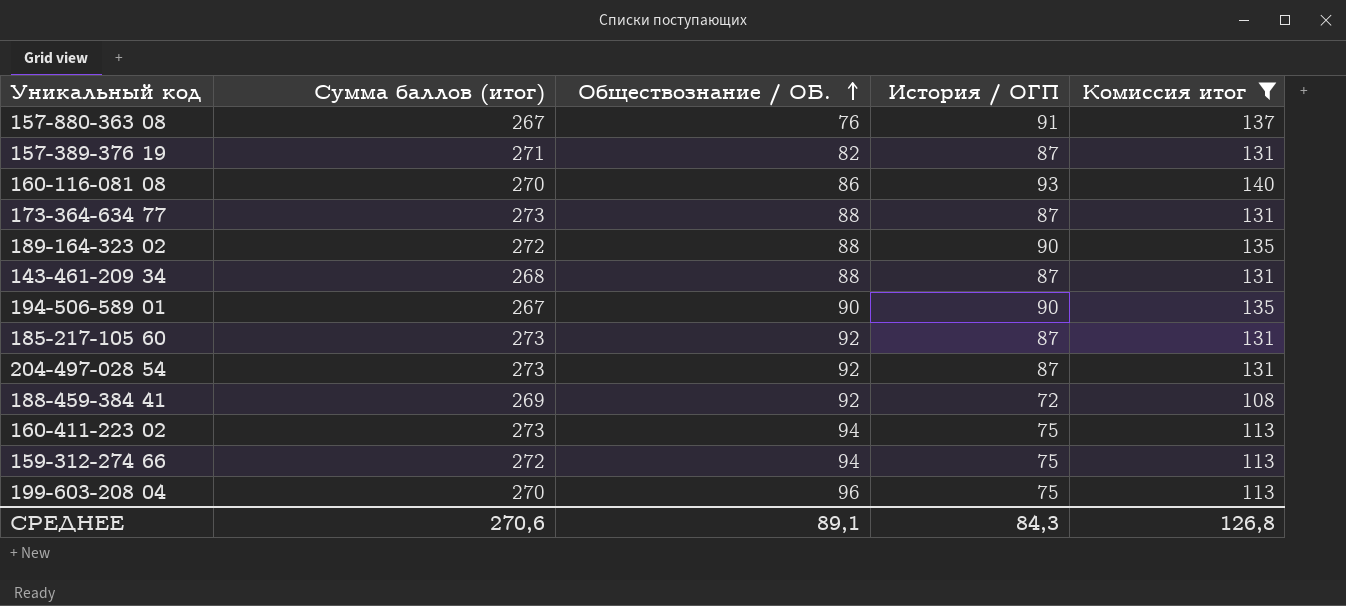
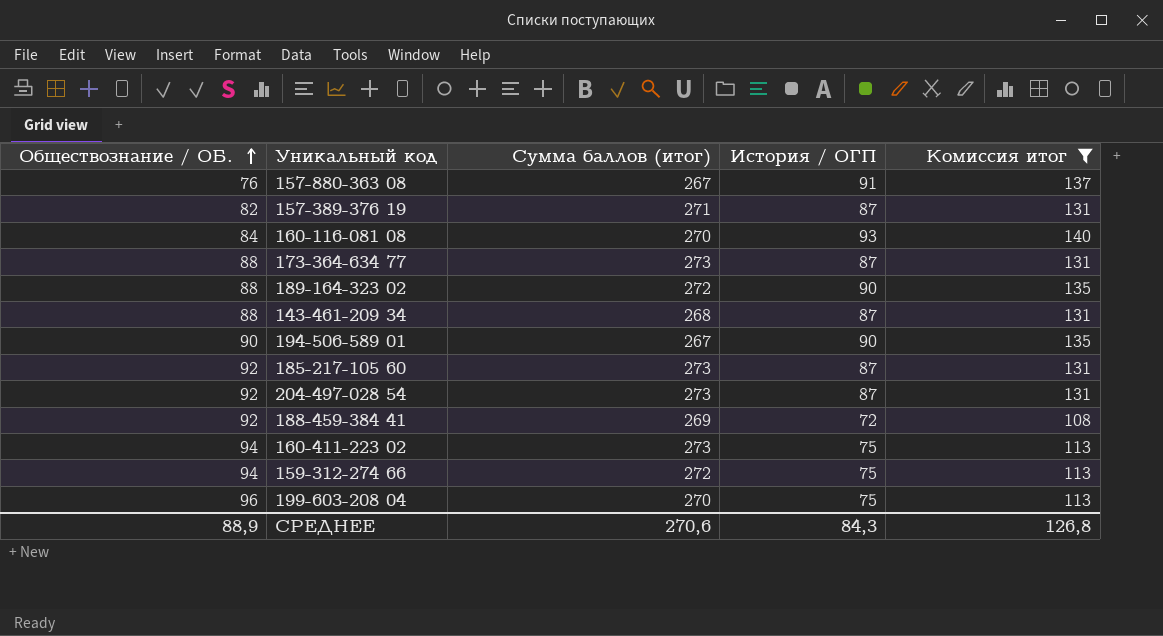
column Обществознание / ОБ. | position: 3 -> 1
160-116-081 08 | Обществознание / ОБ.: 86 -> 84
СРЕДНЕЕ | Обществознание / ОБ.: 89,1 -> 88,9

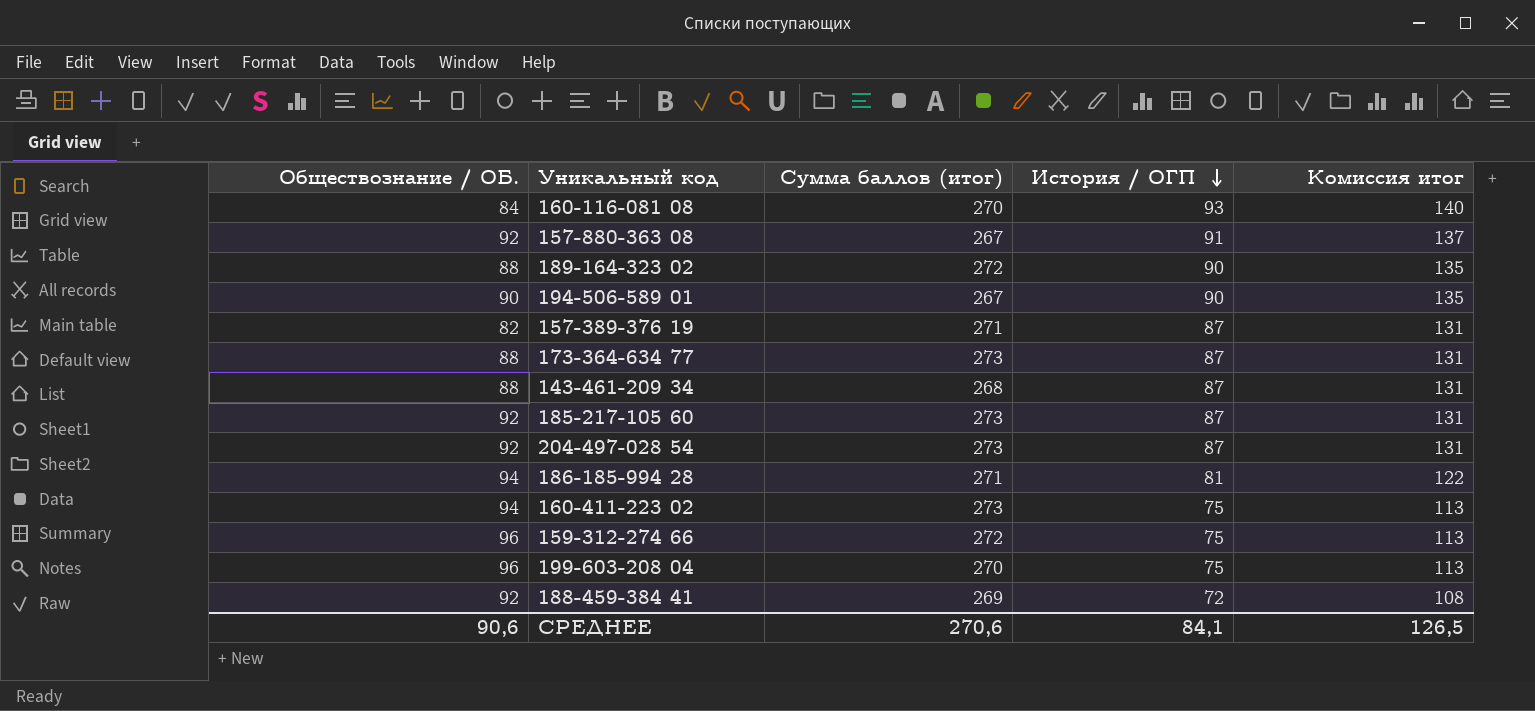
filter: Комиссия итог != 122 -> none
row order: Обществознание / ОБ. ascending -> История / ОГП descending
157-880-363 08 | Обществознание / ОБ.: 76 -> 92
159-312-274 66 | Обществознание / ОБ.: 94 -> 96
СРЕДНЕЕ | Обществознание / ОБ.: 88,9 -> 90,6
СРЕДНЕЕ | История / ОГП: 84,3 -> 84,1
СРЕДНЕЕ | Комиссия итог: 126,8 -> 126,5

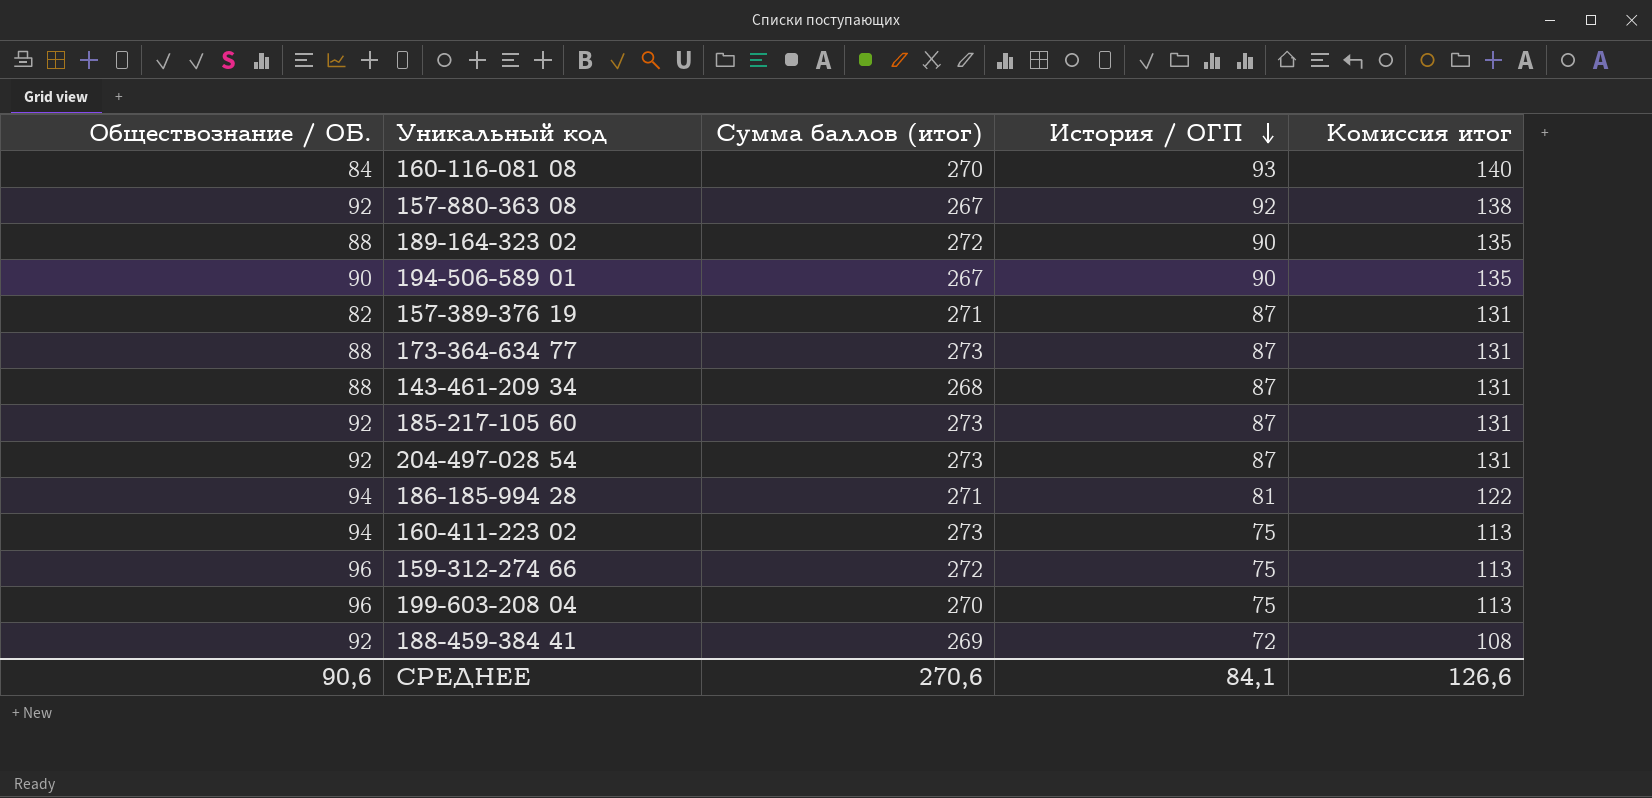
157-880-363 08 | История / ОГП: 91 -> 92
157-880-363 08 | Комиссия итог: 137 -> 138
СРЕДНЕЕ | Комиссия итог: 126,5 -> 126,6

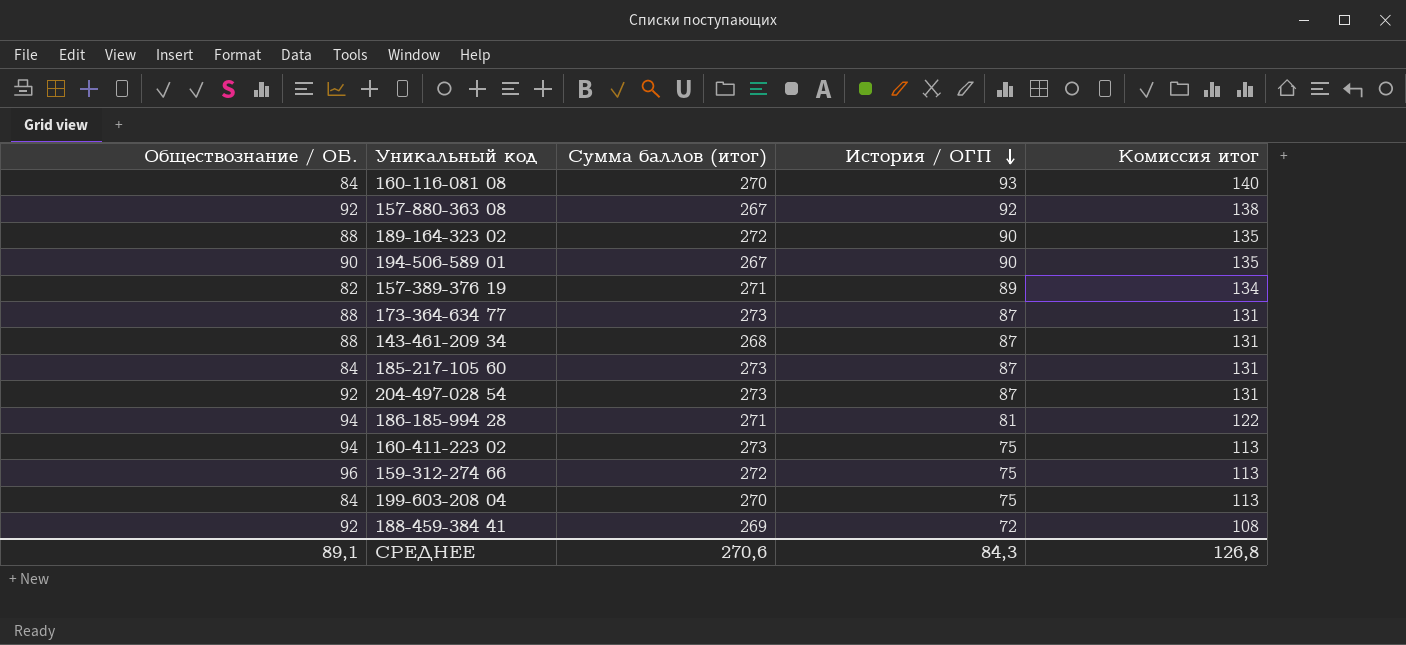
157-389-376 19 | История / ОГП: 87 -> 89
157-389-376 19 | Комиссия итог: 131 -> 134
185-217-105 60 | Обществознание / ОБ.: 92 -> 84
199-603-208 04 | Обществознание / ОБ.: 96 -> 84
СРЕДНЕЕ | Обществознание / ОБ.: 90,6 -> 89,1
СРЕДНЕЕ | История / ОГП: 84,1 -> 84,3
СРЕДНЕЕ | Комиссия итог: 126,6 -> 126,8

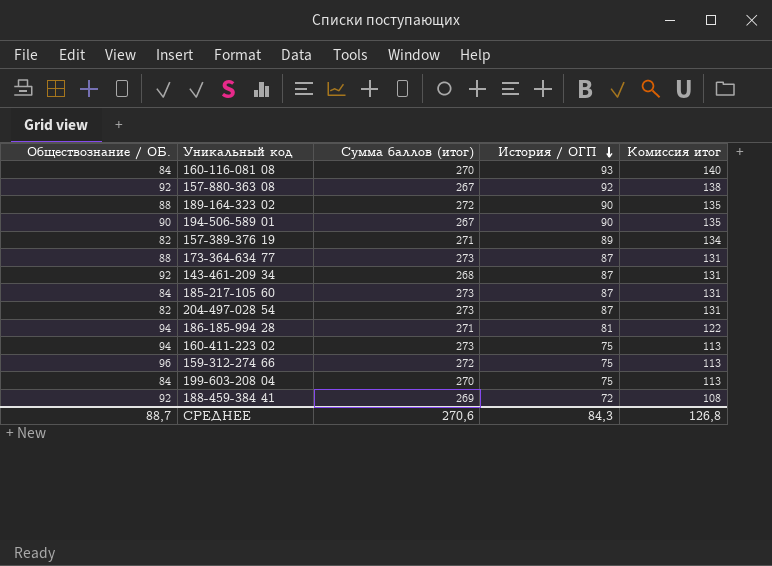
143-461-209 34 | Обществознание / ОБ.: 88 -> 92
204-497-028 54 | Обществознание / ОБ.: 92 -> 82
СРЕДНЕЕ | Обществознание / ОБ.: 89,1 -> 88,7

